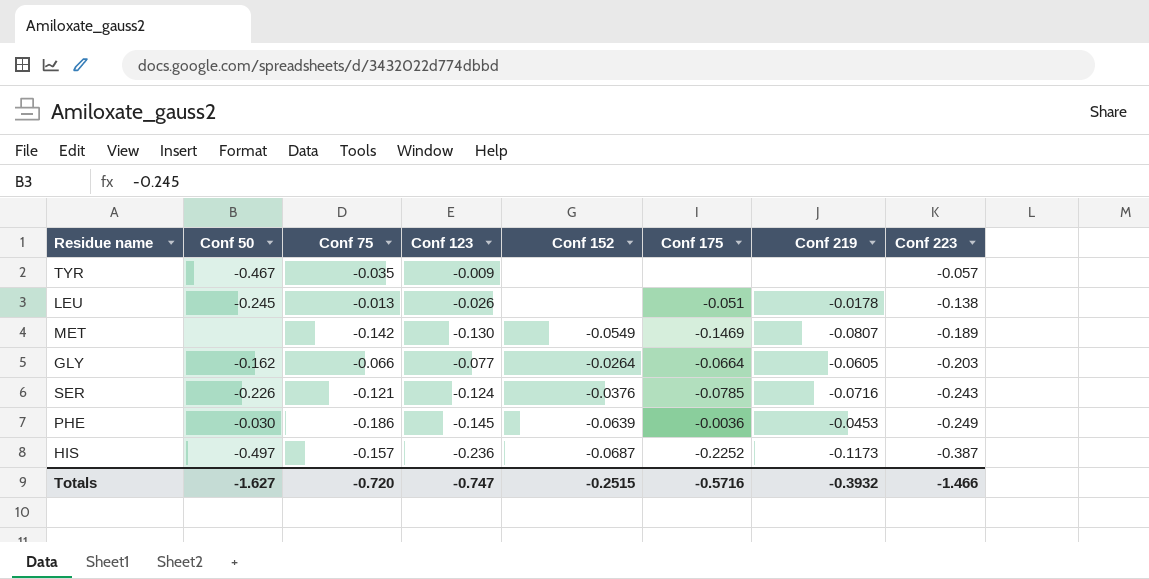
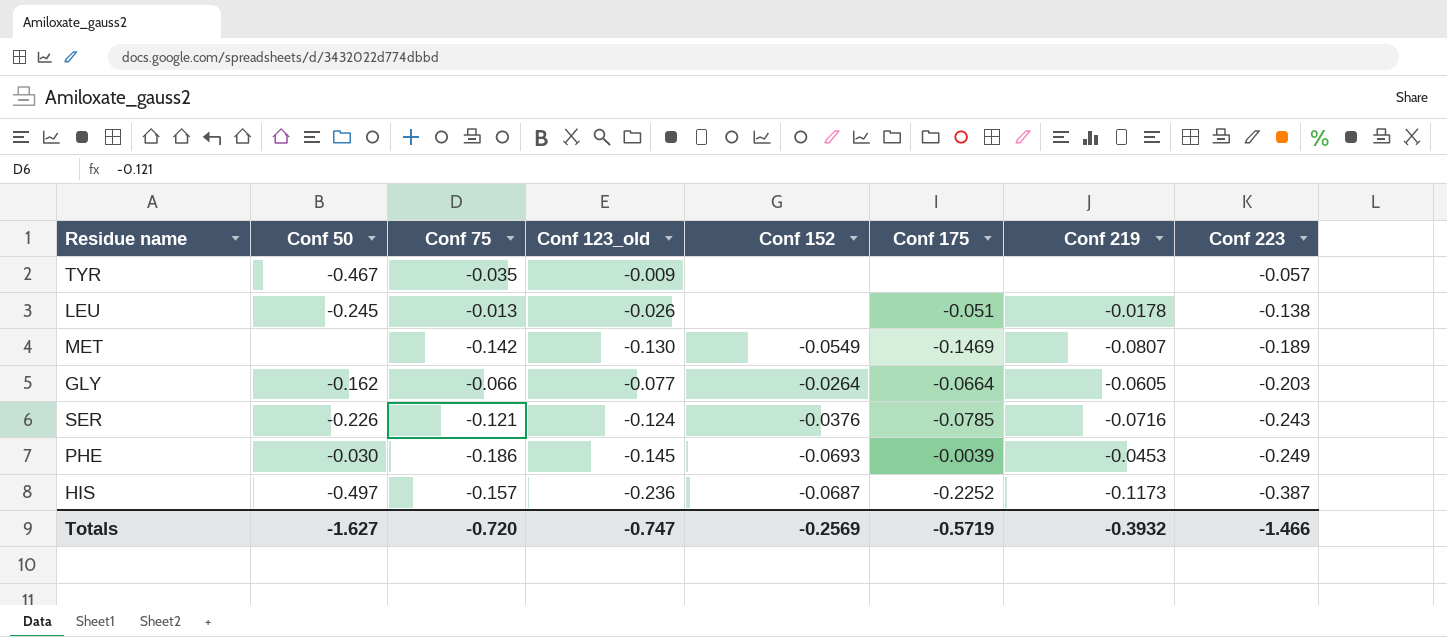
column name: Conf 123 -> Conf 123_old
PHE | Conf 152: -0.0639 -> -0.0693
PHE | Conf 175: -0.0036 -> -0.0039
Totals | Conf 152: -0.2515 -> -0.2569
Totals | Conf 175: -0.5716 -> -0.5719

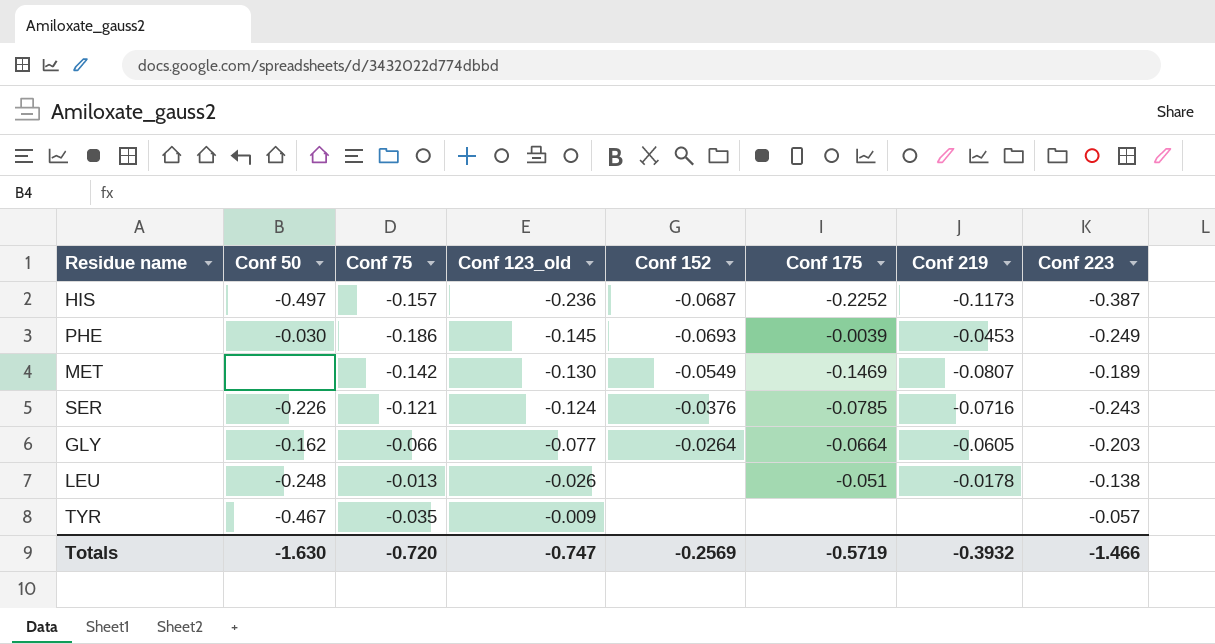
row order: Conf 223 descending -> Conf 123_old ascending
LEU | Conf 50: -0.245 -> -0.248
Totals | Conf 50: -1.627 -> -1.630

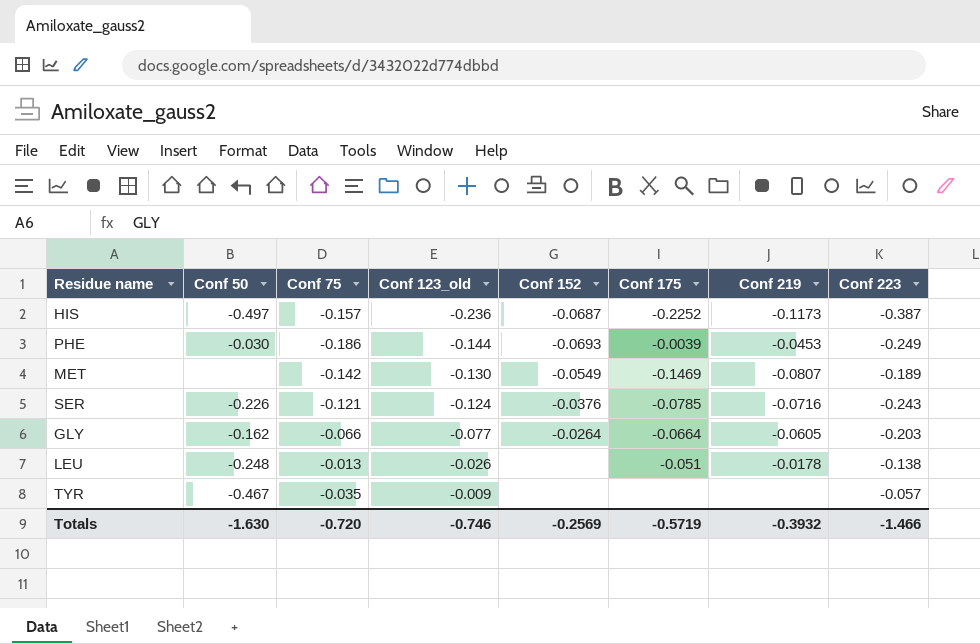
PHE | Conf 123_old: -0.145 -> -0.144
Totals | Conf 123_old: -0.747 -> -0.746

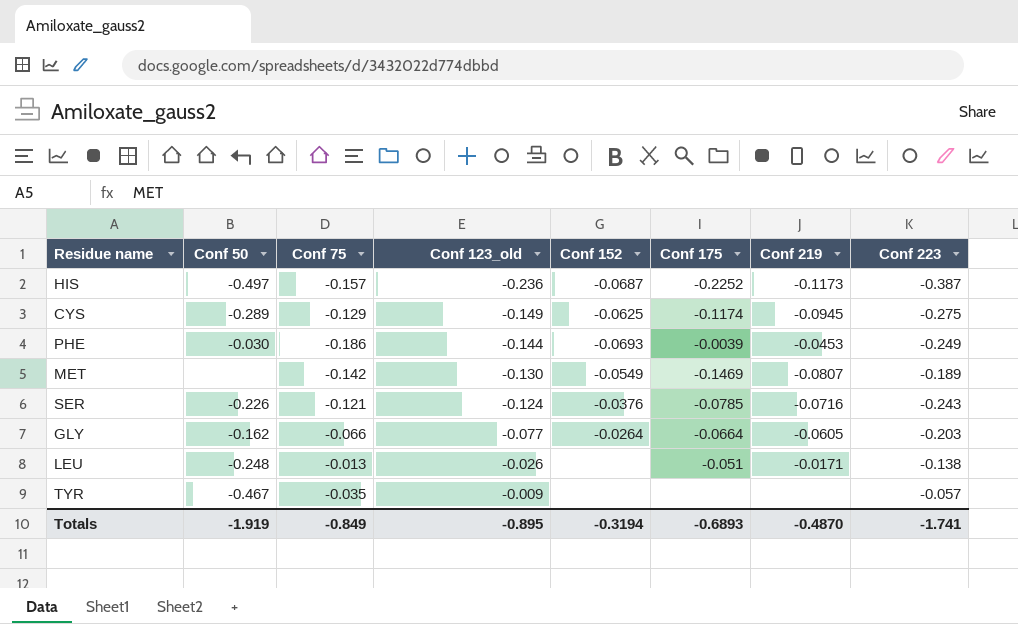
row CYS: none -> -0.289 | -0.129 | -0.149 | -0.0625 | -0.1174 | -0.0945 | -0.275
LEU | Conf 219: -0.0178 -> -0.0171
Totals | Conf 50: -1.630 -> -1.919
Totals | Conf 75: -0.720 -> -0.849
Totals | Conf 123_old: -0.746 -> -0.895
Totals | Conf 152: -0.2569 -> -0.3194
Totals | Conf 175: -0.5719 -> -0.6893
Totals | Conf 219: -0.3932 -> -0.4870
Totals | Conf 223: -1.466 -> -1.741

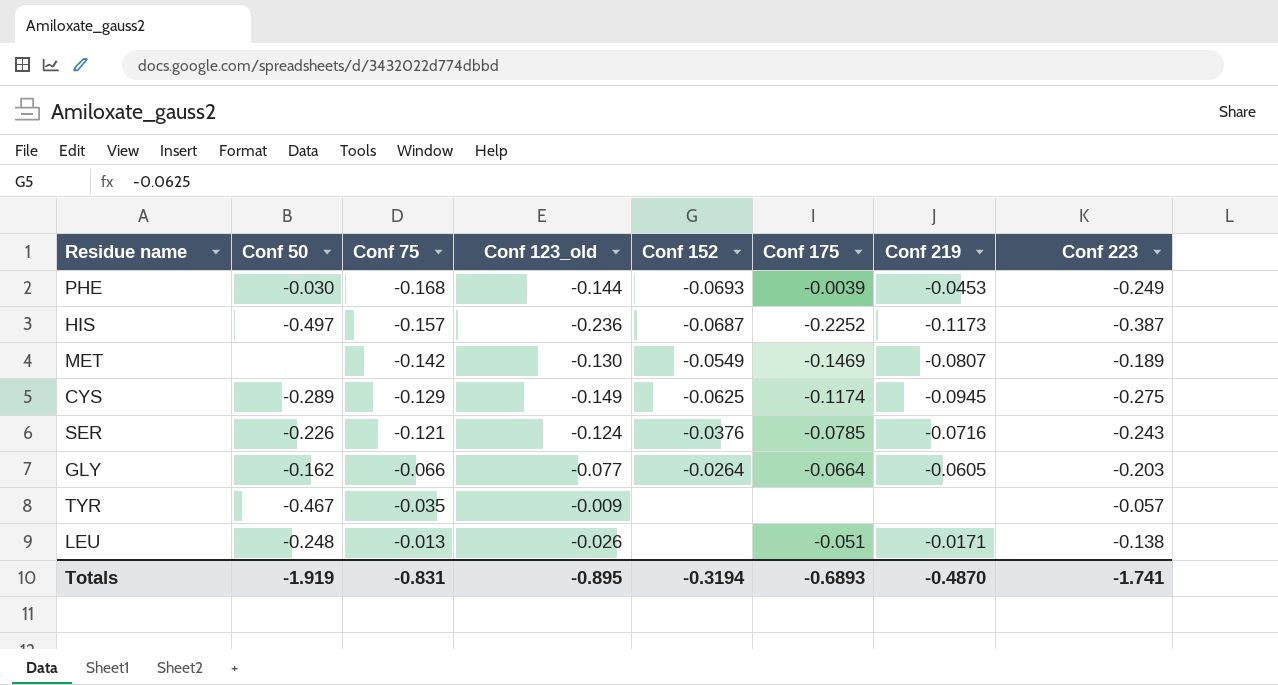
row order: Conf 123_old ascending -> Conf 75 ascending
PHE | Conf 75: -0.186 -> -0.168
Totals | Conf 75: -0.849 -> -0.831

